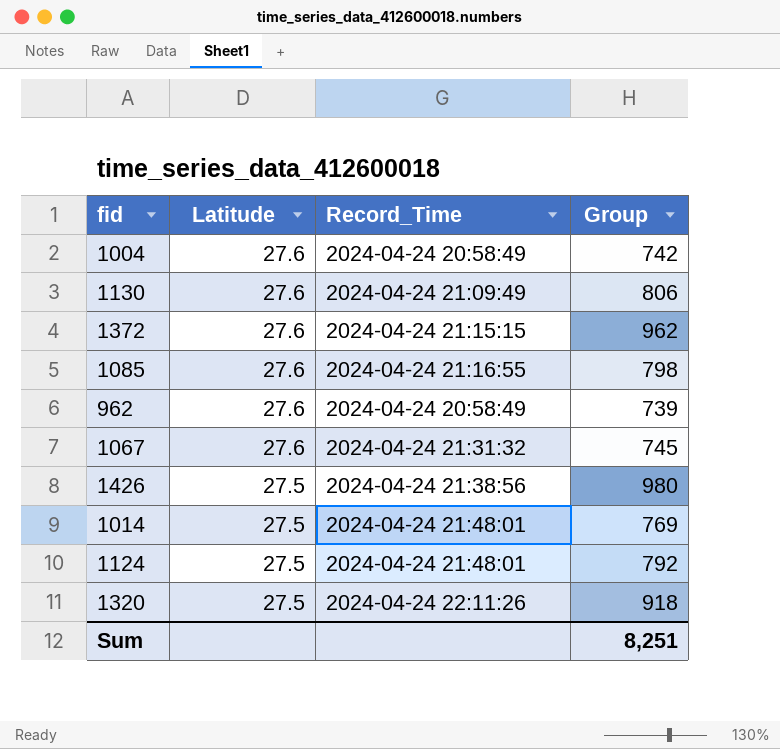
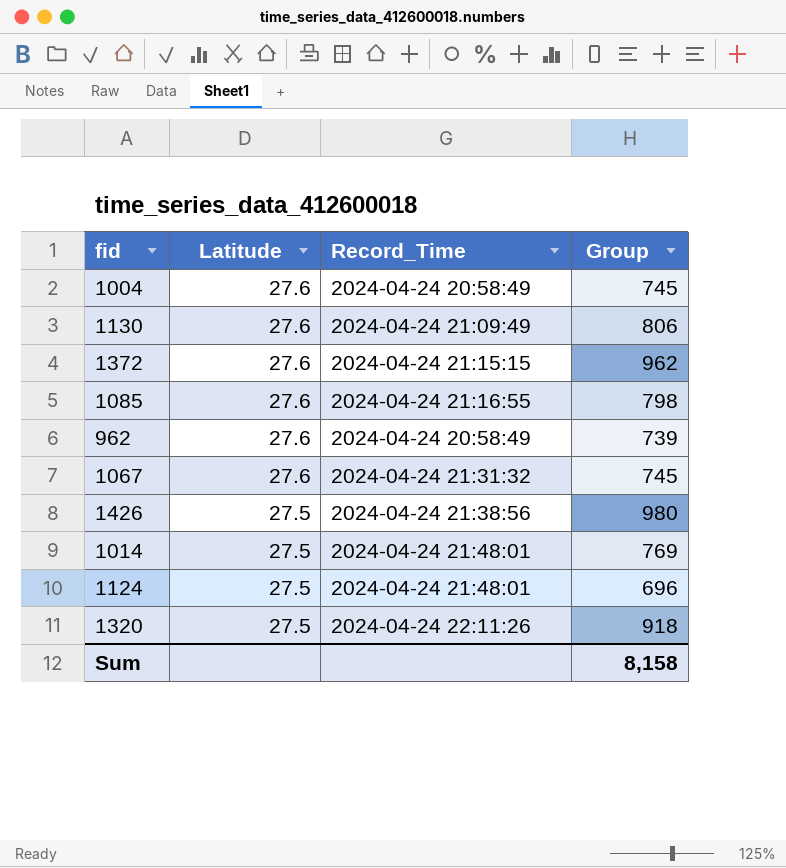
1004 | Group: 742 -> 745
1124 | Group: 792 -> 696
Sum | Group: 8,251 -> 8,158

